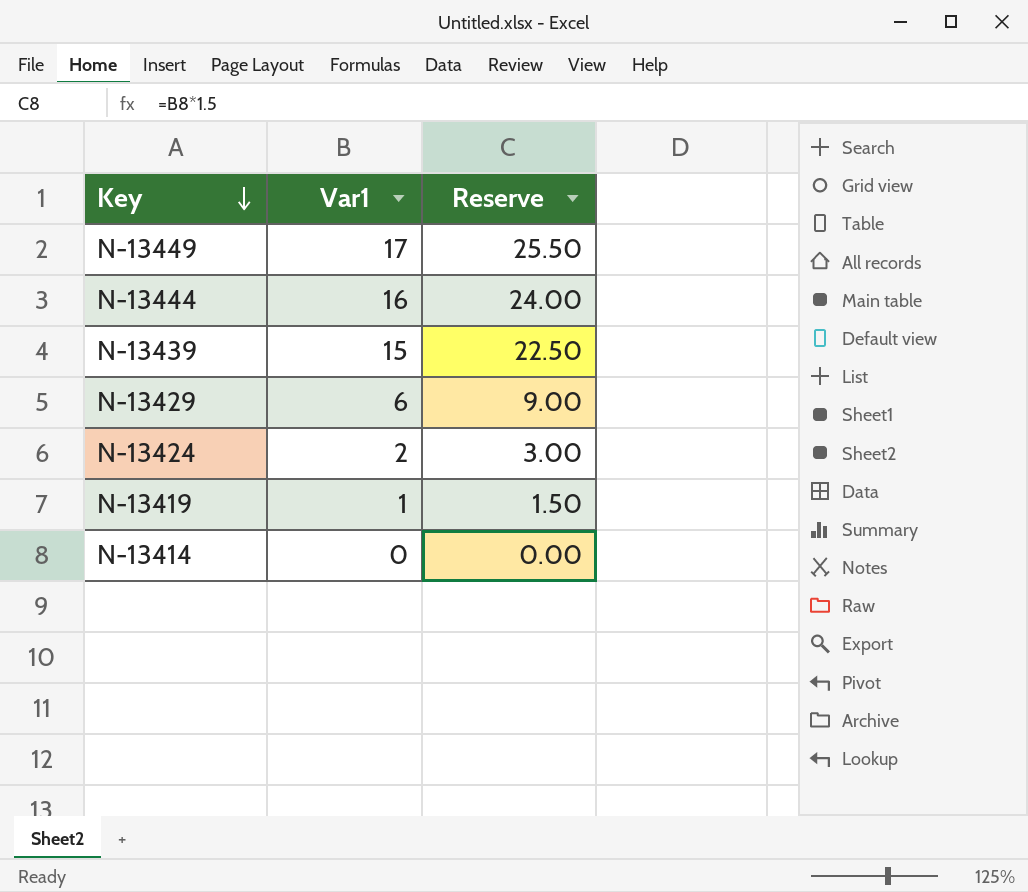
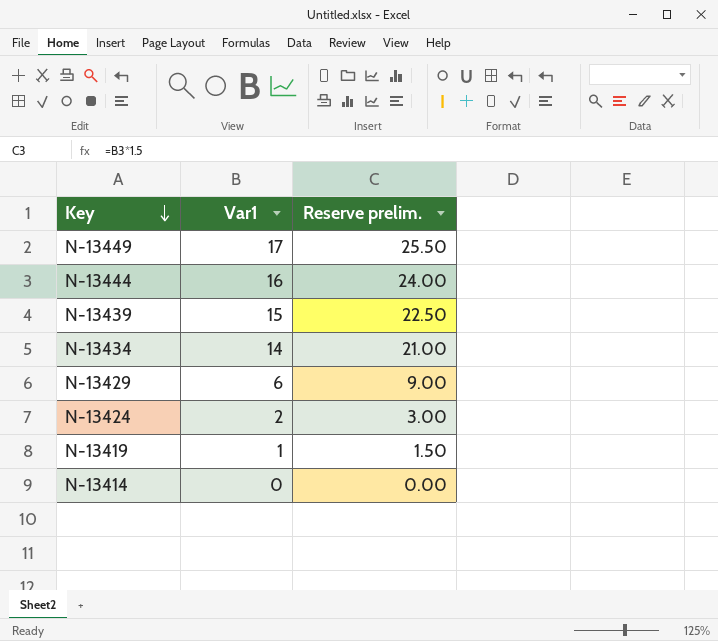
column name: Reserve -> Reserve prelim.
row N-13434: none -> 14 | 21.00

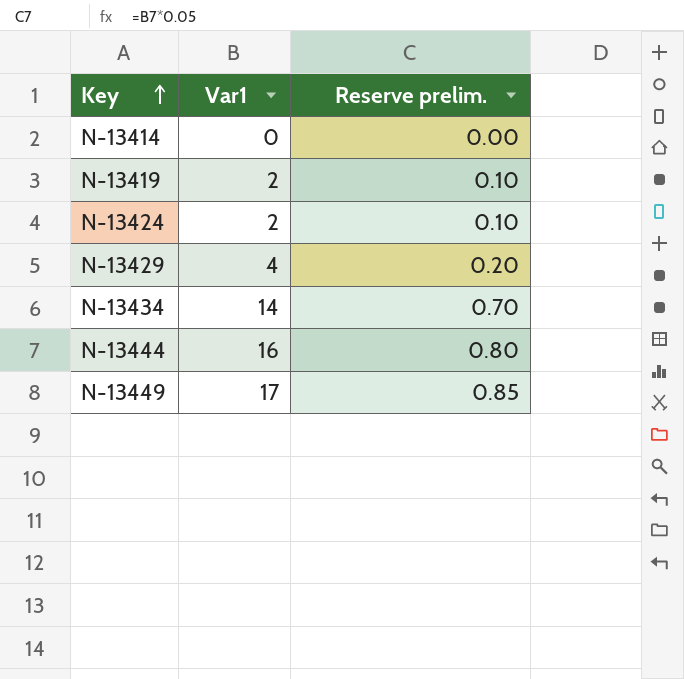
row order: Key descending -> Key ascending
column Reserve prelim. | formula: [Var1] * 1.5 -> [Var1] * 0.05
row N-13439: 15 | 22.50 -> none
N-13419 | Var1: 1 -> 2
N-13429 | Var1: 6 -> 4

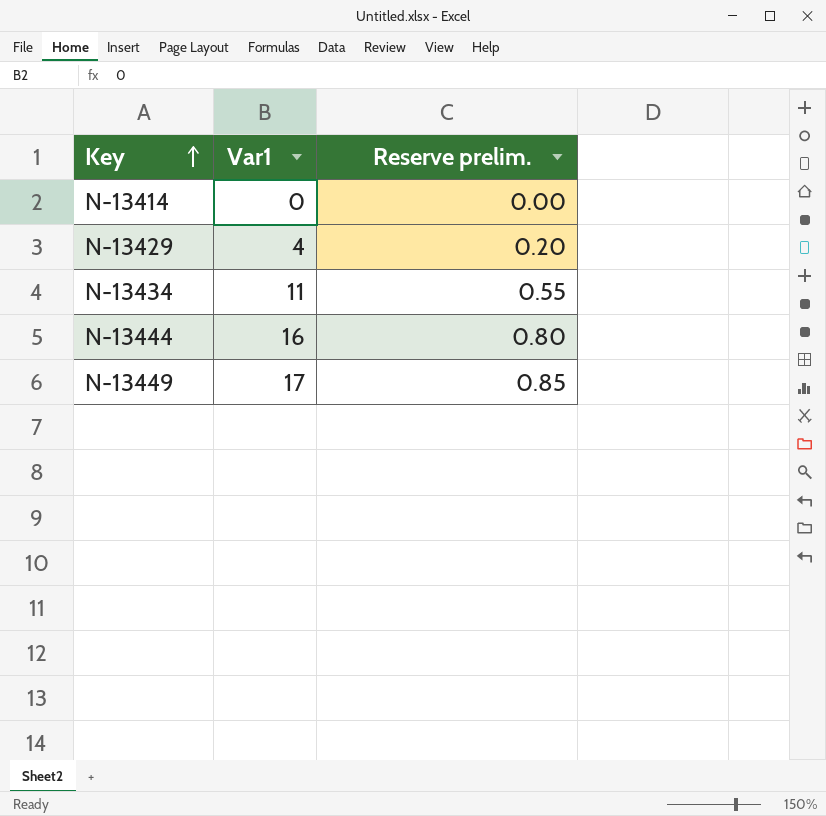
row N-13419: 2 | 0.10 -> none
row N-13424: 2 | 0.10 -> none
N-13434 | Var1: 14 -> 11
N-13434 | Reserve prelim.: 0.70 -> 0.55

